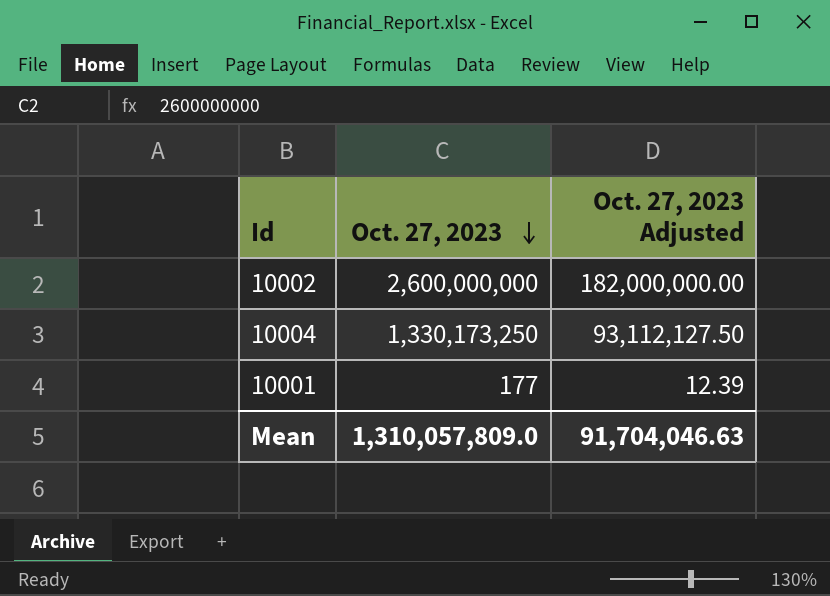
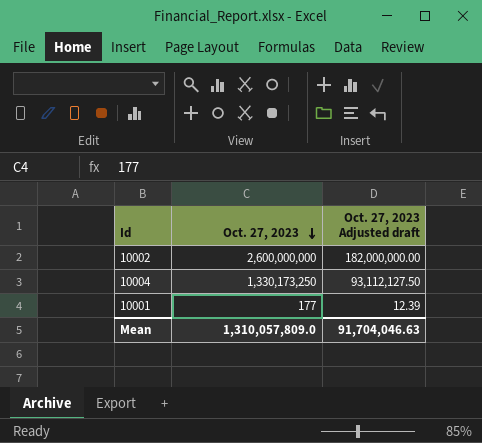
column name: Oct. 27, 2023 Adjusted -> Oct. 27, 2023 Adjusted draft

